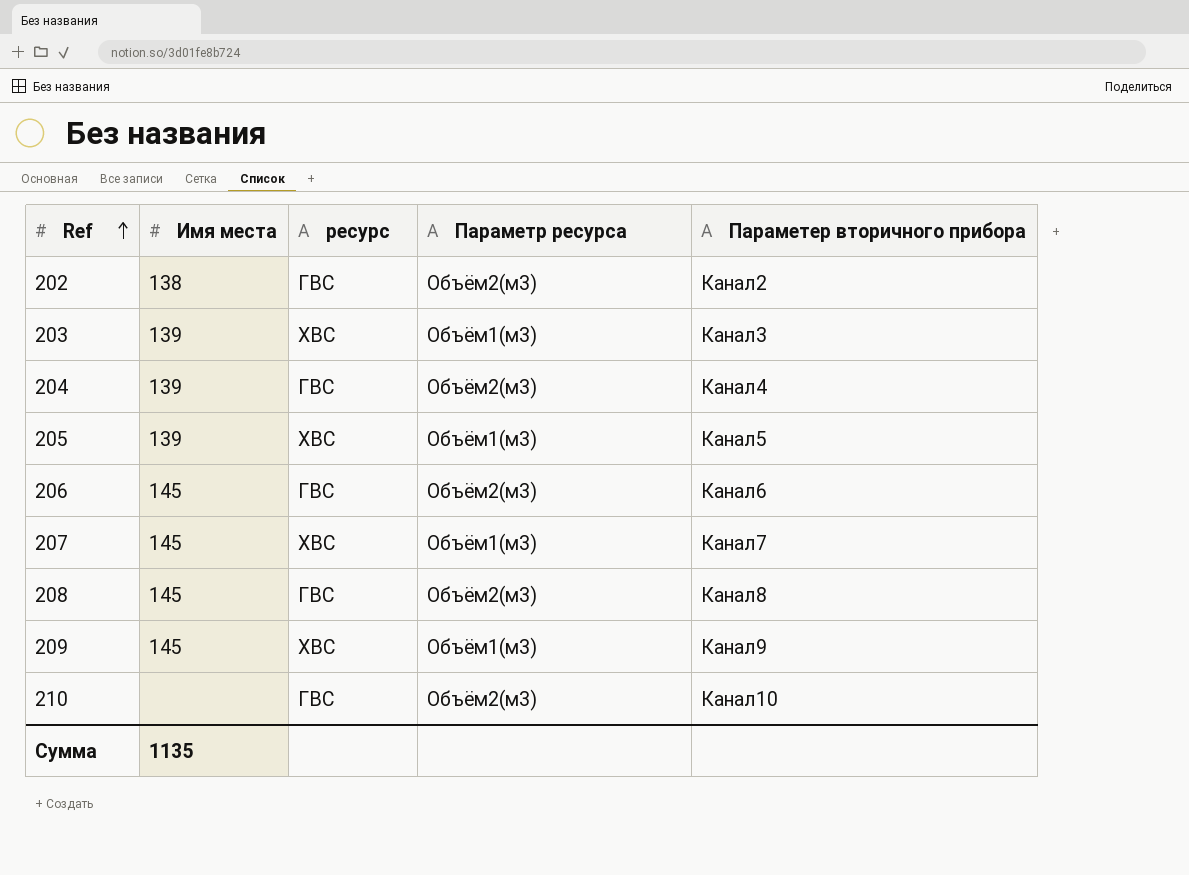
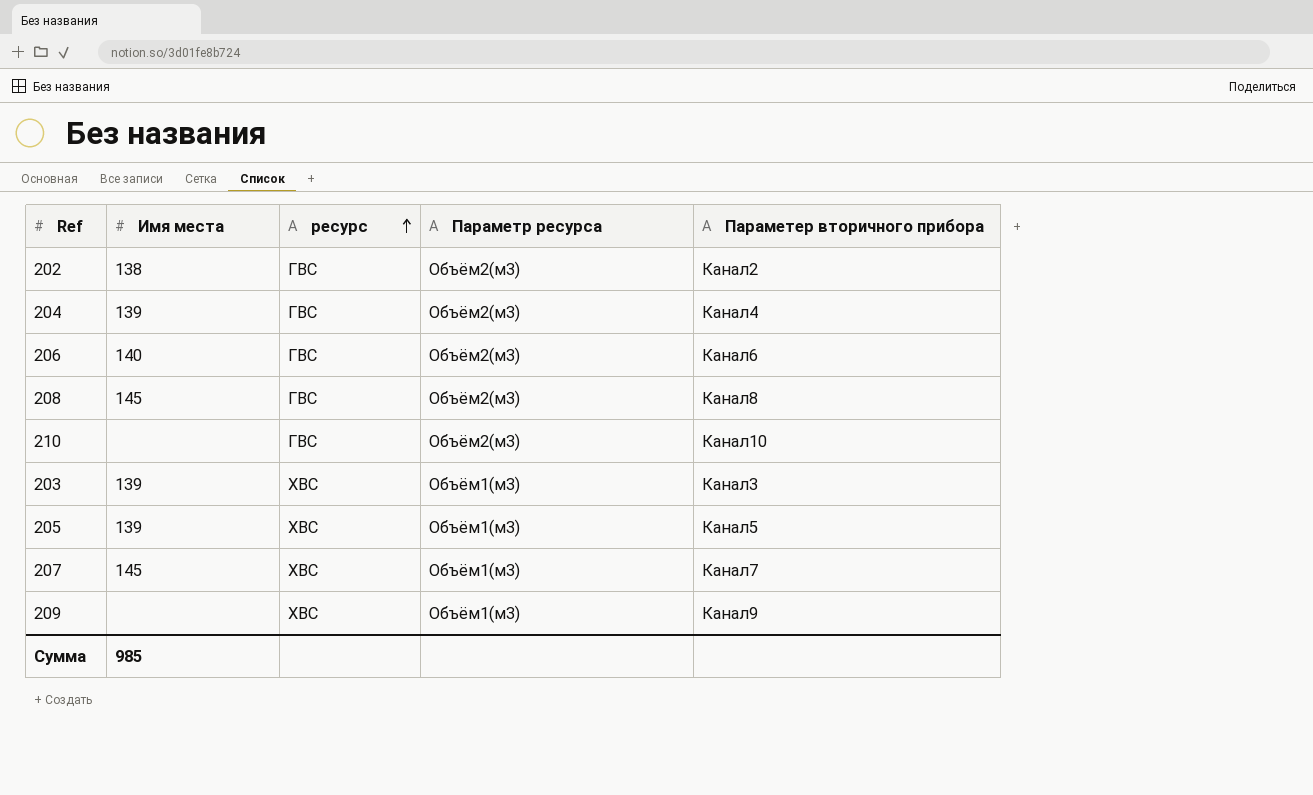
row order: Ref ascending -> ресурс ascending
206 | Имя места: 145 -> 140
209 | Имя места: 145 -> none
Сумма | Имя места: 1135 -> 985

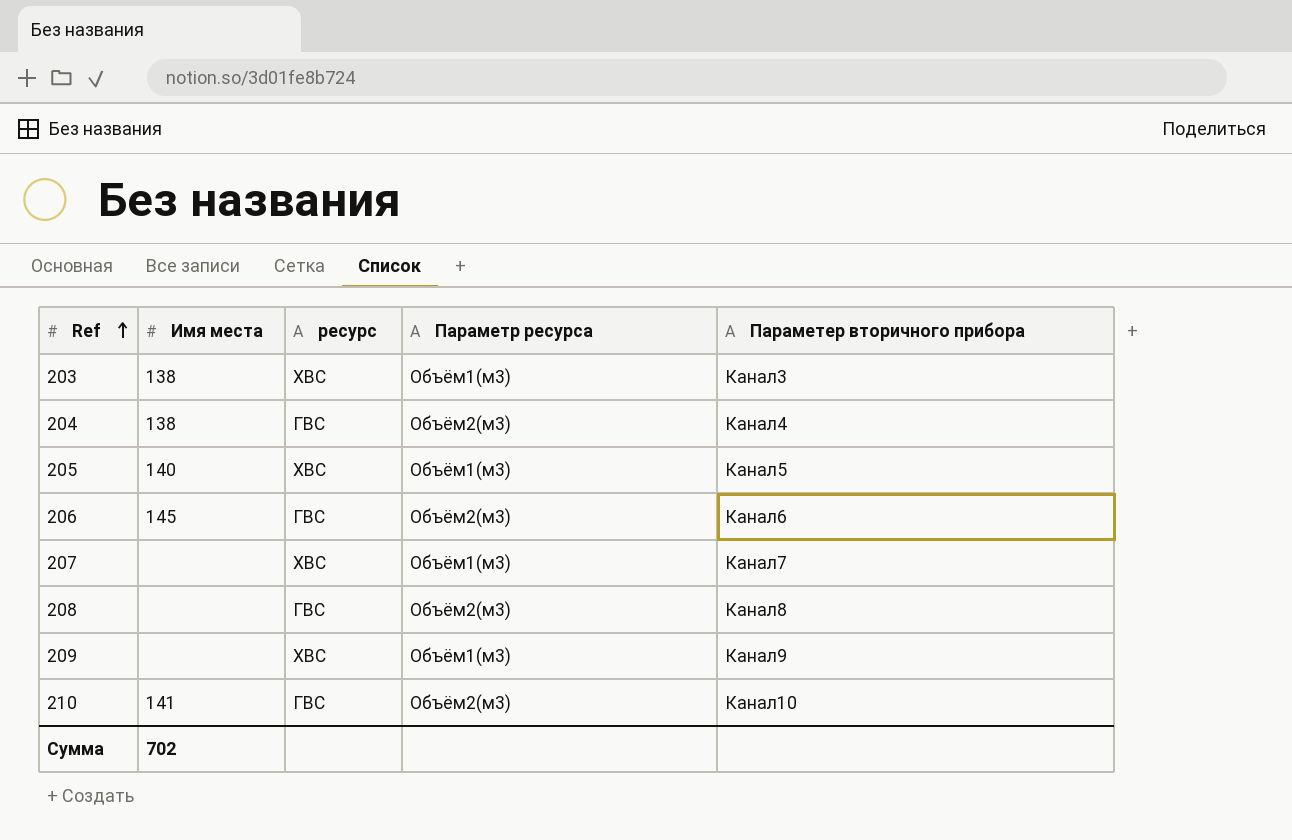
row order: ресурс ascending -> Ref ascending
row 202: 138 | ГВС | Объём2(м3) | Канал2 -> none
203 | Имя места: 139 -> 138
204 | Имя места: 139 -> 138
205 | Имя места: 139 -> 140
206 | Имя места: 140 -> 145
207 | Имя места: 145 -> none
208 | Имя места: 145 -> none
210 | Имя места: none -> 141
Сумма | Имя места: 985 -> 702

